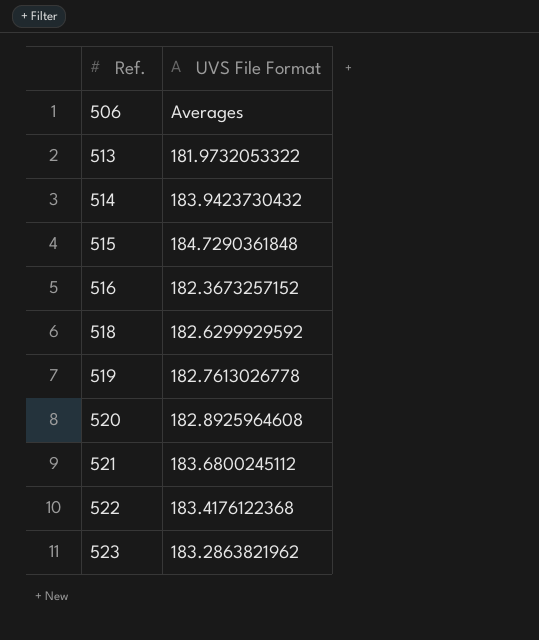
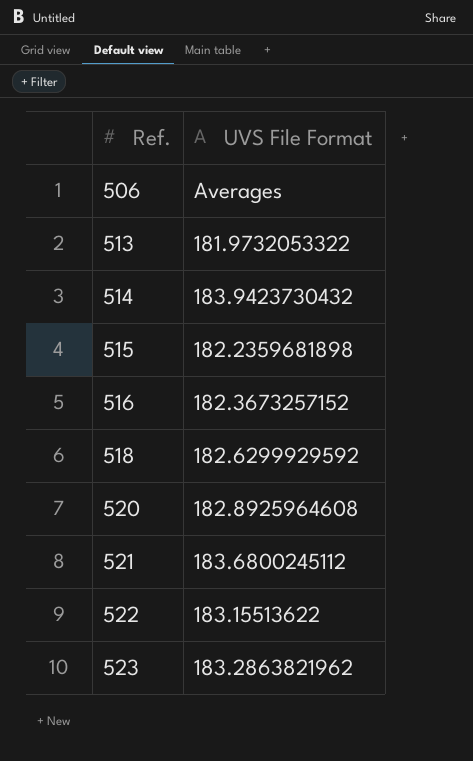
row 519: 182.7613026778 -> none
515 | UVS File Format: 184.7290361848 -> 182.2359681898
522 | UVS File Format: 183.4176122368 -> 183.15513622

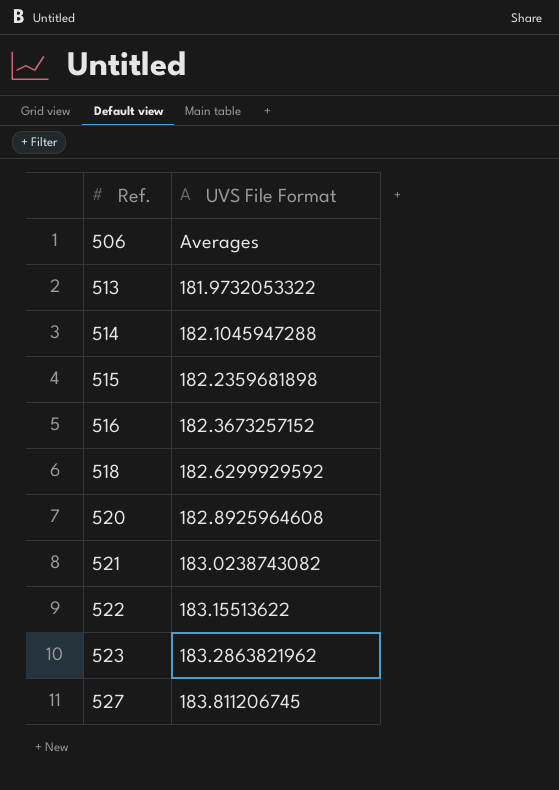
514 | UVS File Format: 183.9423730432 -> 182.1045947288
521 | UVS File Format: 183.6800245112 -> 183.0238743082
row 527: none -> 183.811206745

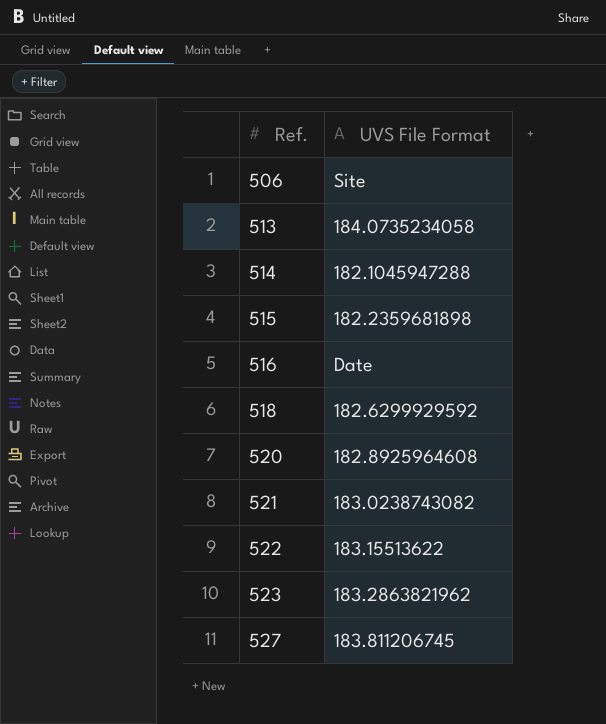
506 | UVS File Format: Averages -> Site
513 | UVS File Format: 181.9732053322 -> 184.0735234058
516 | UVS File Format: 182.3673257152 -> Date

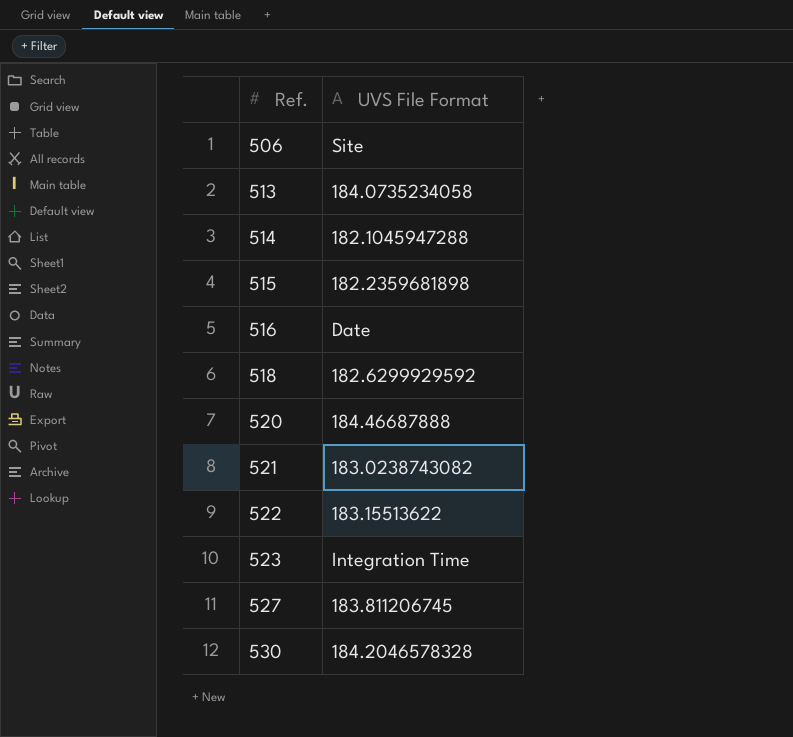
520 | UVS File Format: 182.8925964608 -> 184.46687888
523 | UVS File Format: 183.2863821962 -> Integration Time
row 530: none -> 184.2046578328

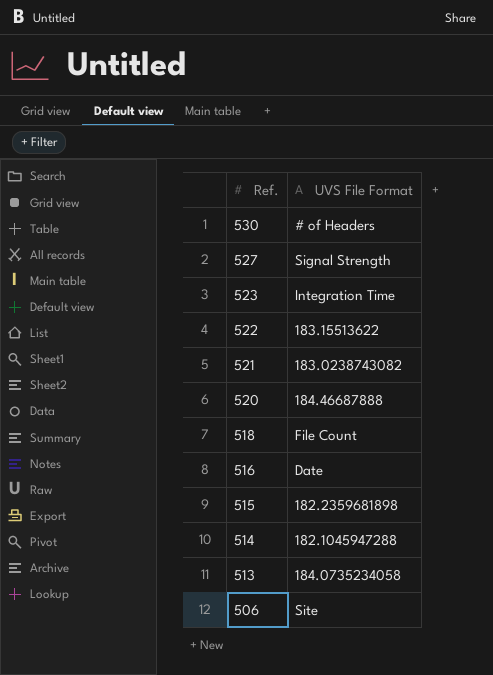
row order: Ref. ascending -> Ref. descending
530 | UVS File Format: 184.2046578328 -> # of Headers
527 | UVS File Format: 183.811206745 -> Signal Strength
518 | UVS File Format: 182.6299929592 -> File Count

